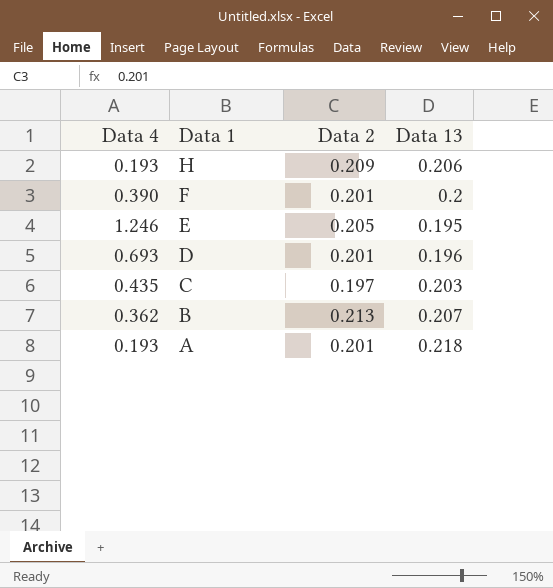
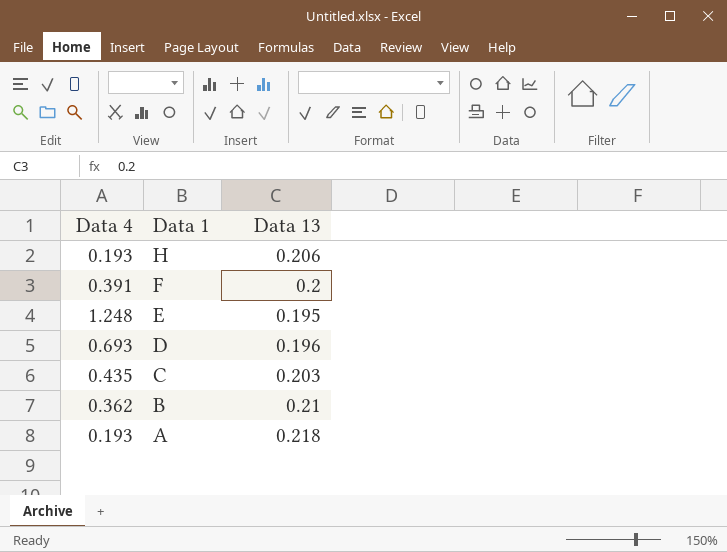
column Data 2 | position: 3 -> none
F | Data 4: 0.390 -> 0.391
E | Data 4: 1.246 -> 1.248
B | Data 13: 0.207 -> 0.21

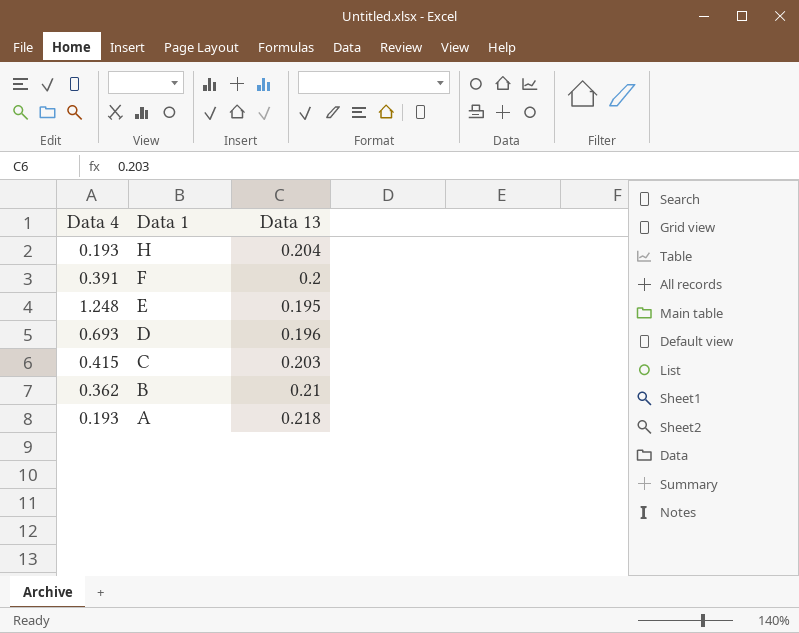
H | Data 13: 0.206 -> 0.204
C | Data 4: 0.435 -> 0.415

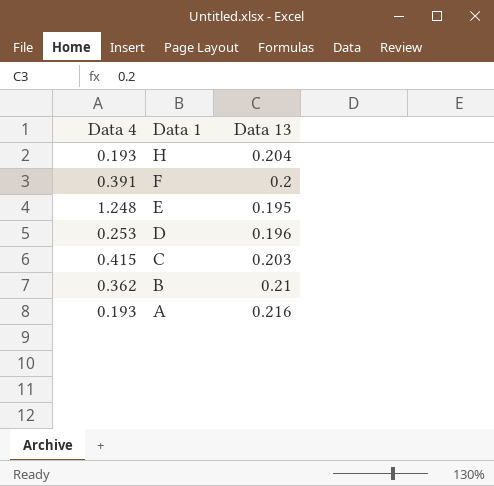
D | Data 4: 0.693 -> 0.253
A | Data 13: 0.218 -> 0.216

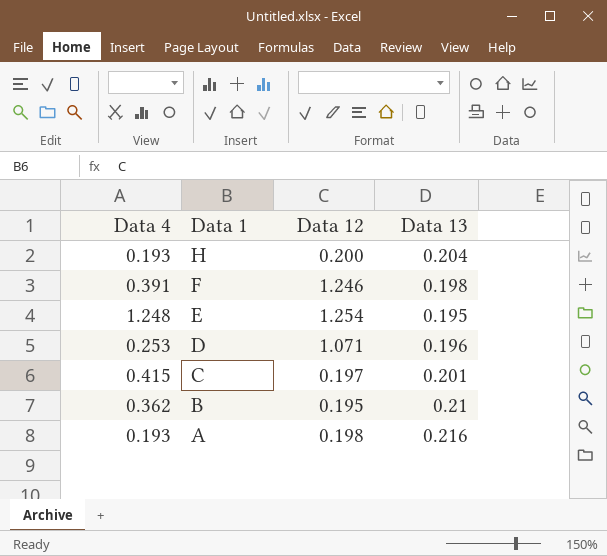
column Data 12 | position: none -> 3
F | Data 13: 0.2 -> 0.198
C | Data 13: 0.203 -> 0.201

